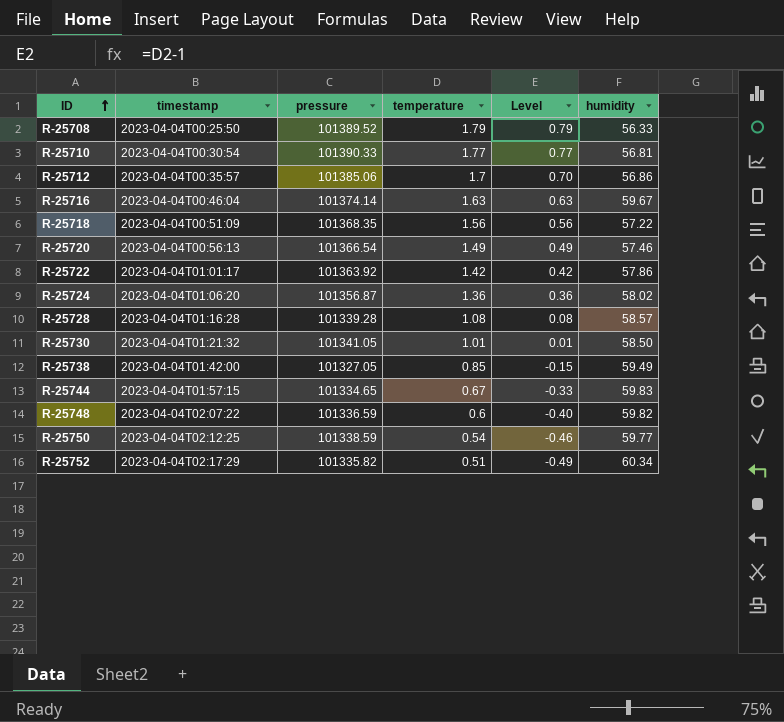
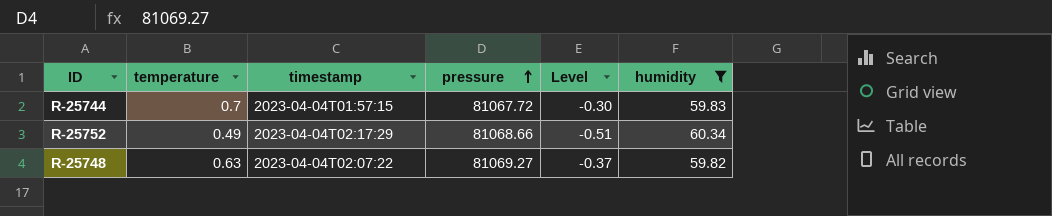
filter: none -> humidity >= 59.82
row order: ID ascending -> pressure ascending
column temperature | position: 4 -> 2
R-25744 | temperature: 0.67 -> 0.7
R-25744 | pressure: 101334.65 -> 81067.72
R-25744 | Level: -0.33 -> -0.30
R-25752 | temperature: 0.51 -> 0.49
R-25752 | pressure: 101335.82 -> 81068.66
R-25752 | Level: -0.49 -> -0.51
R-25748 | temperature: 0.6 -> 0.63
R-25748 | pressure: 101336.59 -> 81069.27
R-25748 | Level: -0.40 -> -0.37

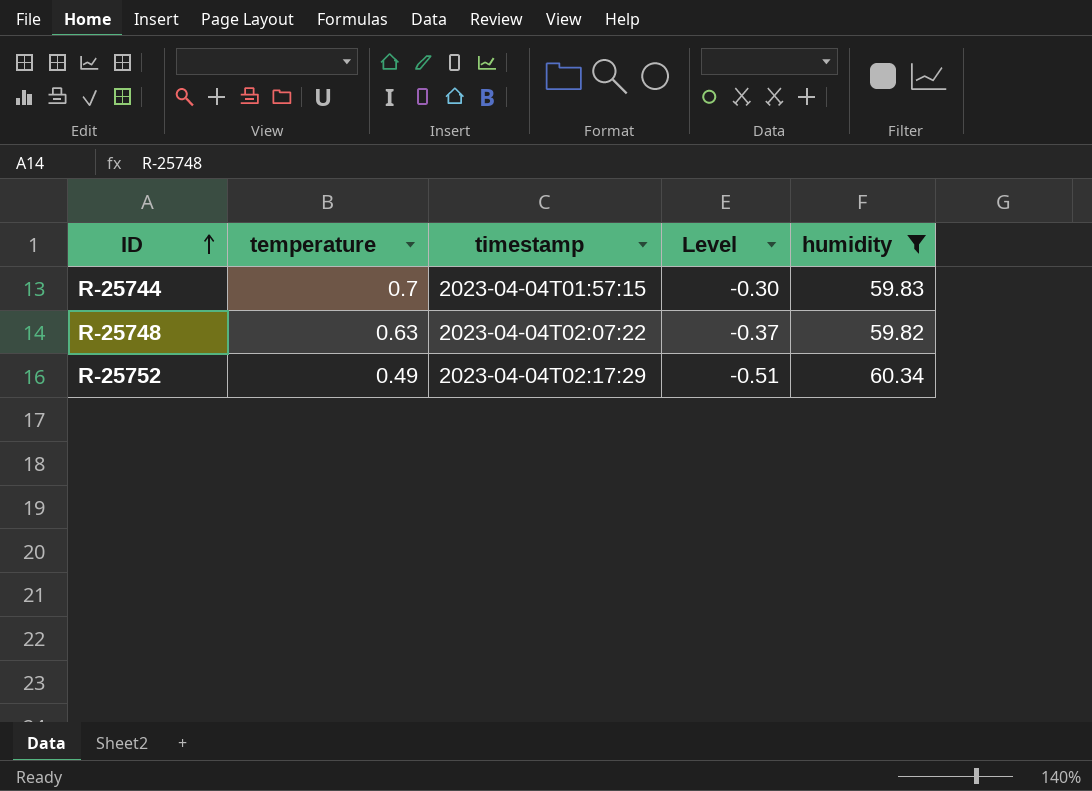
row order: pressure ascending -> ID ascending
column pressure | position: 4 -> none

